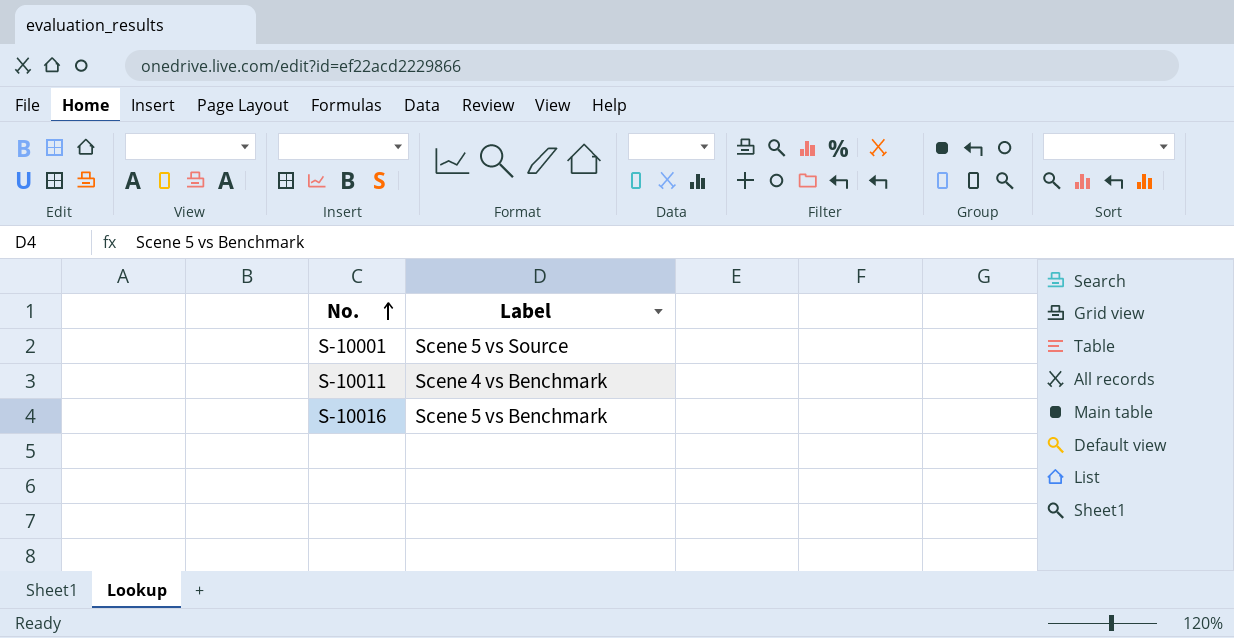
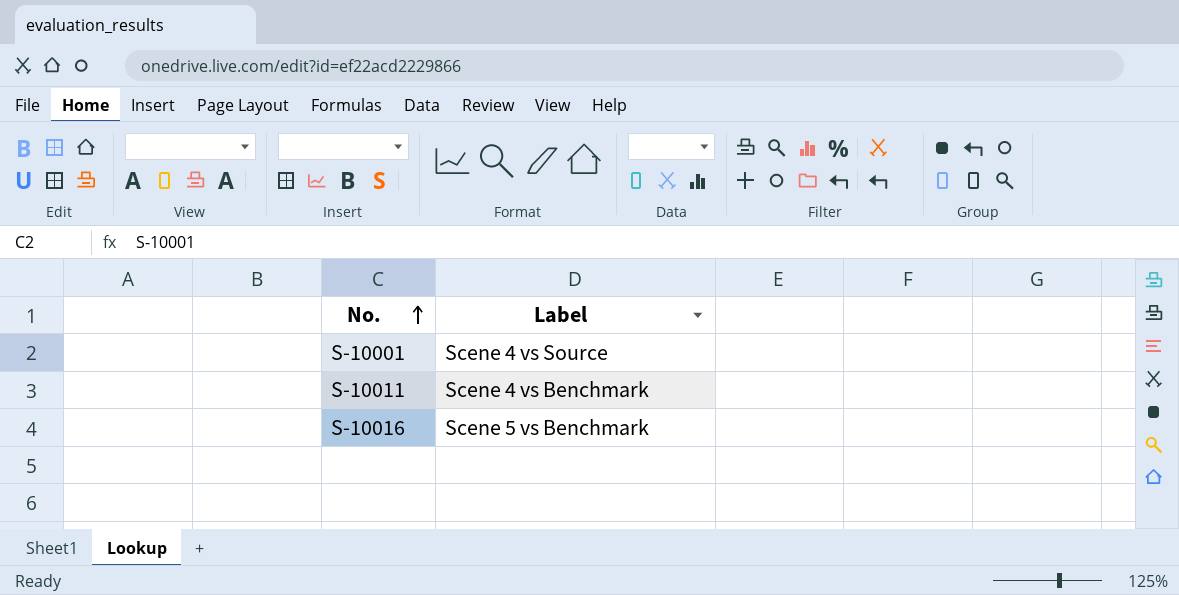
S-10001 | Label: Scene 5 vs Source -> Scene 4 vs Source

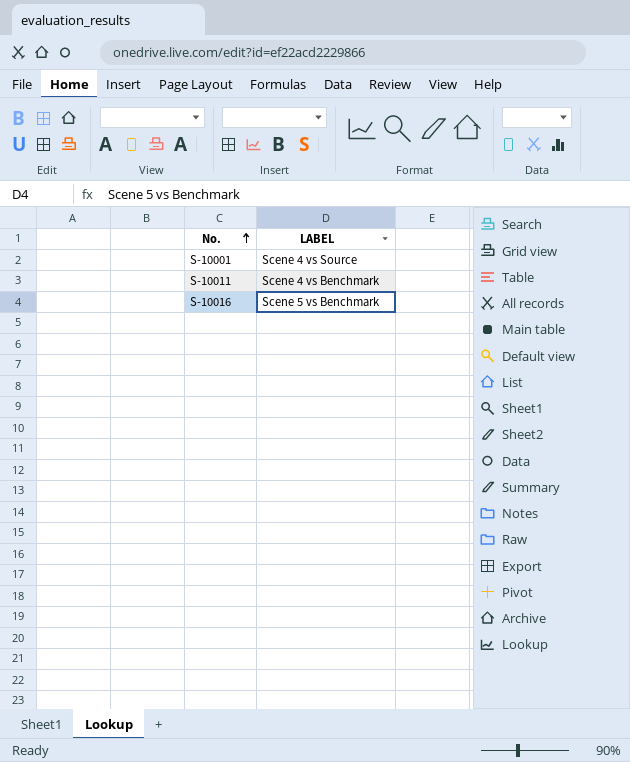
column name: Label -> LABEL

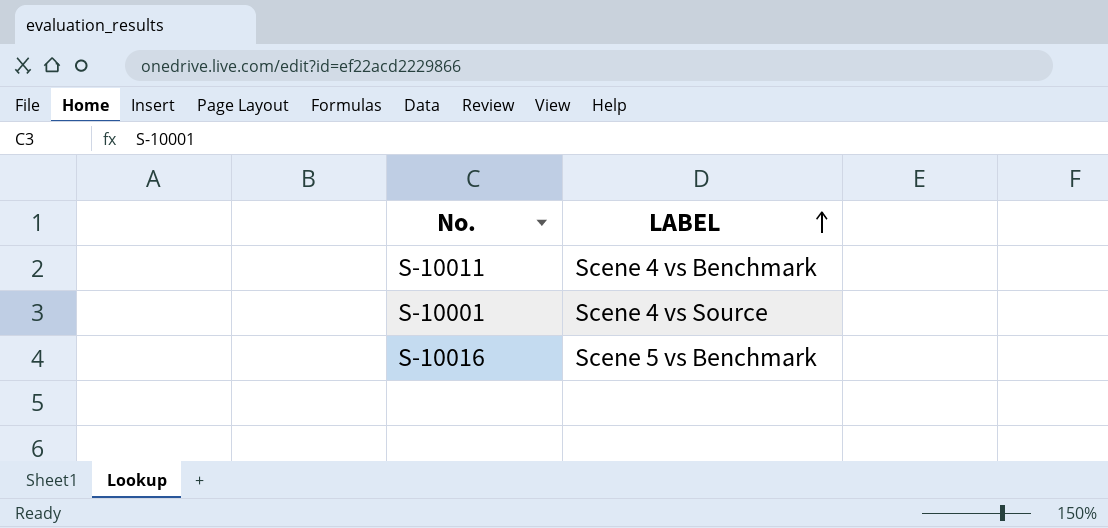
row order: No. ascending -> LABEL ascending

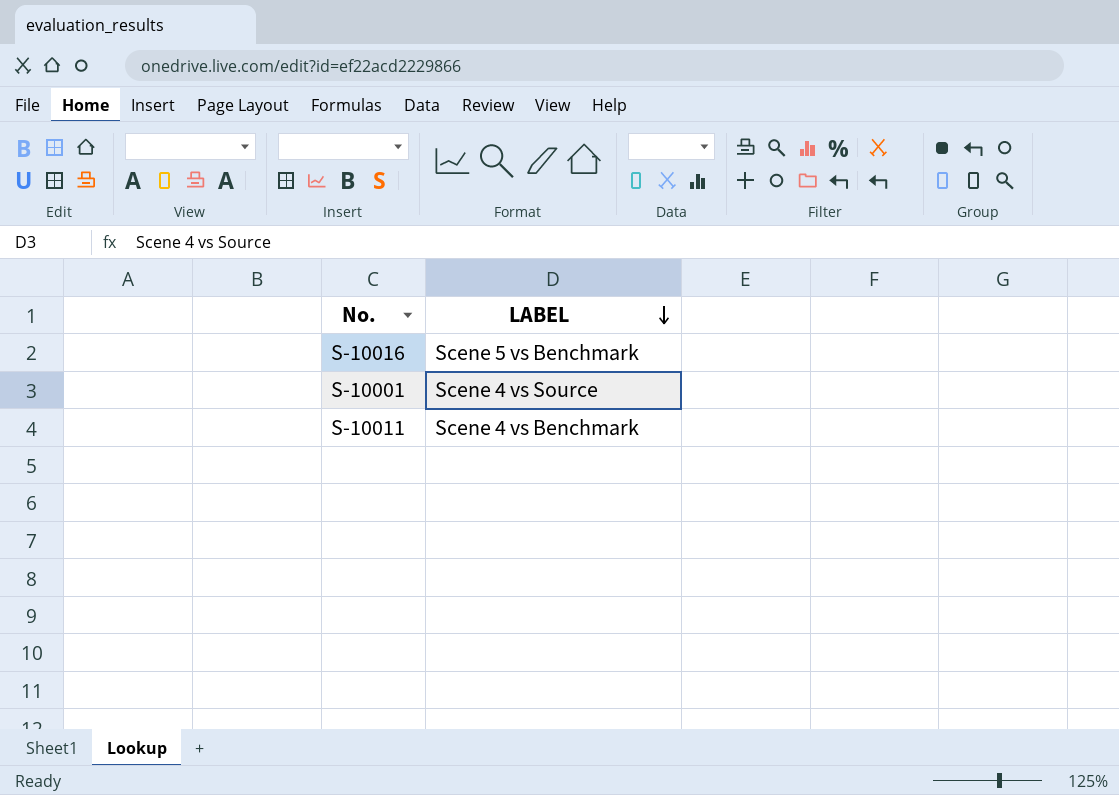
row order: LABEL ascending -> LABEL descending

